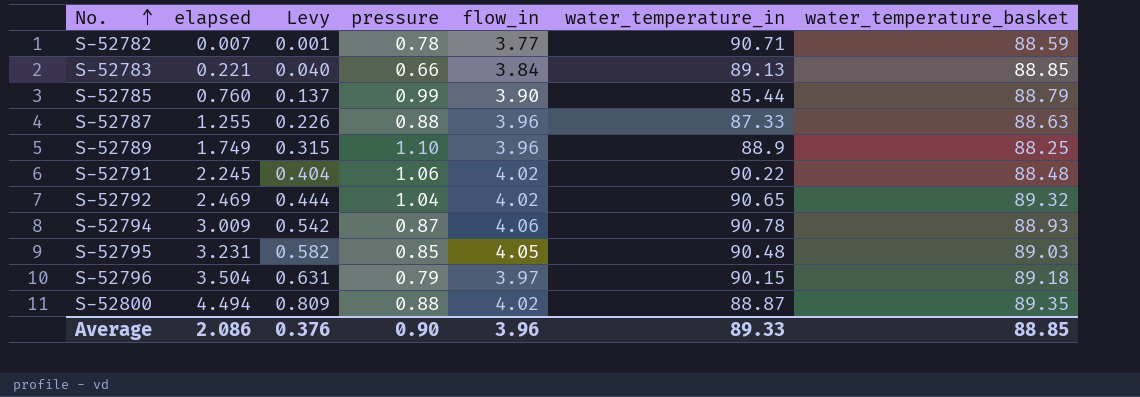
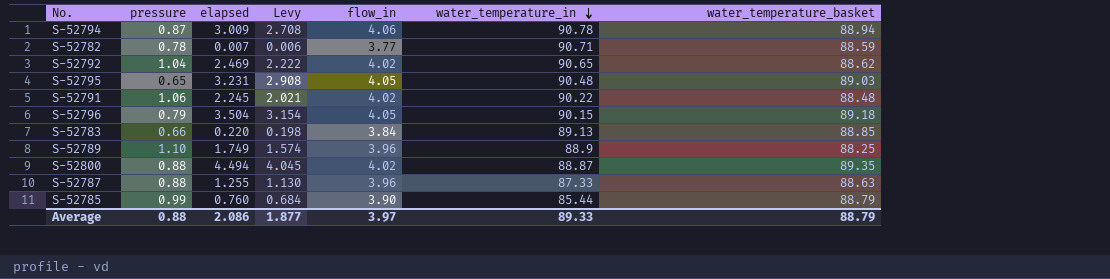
row order: No. ascending -> water_temperature_in descending
column pressure | position: 4 -> 2
column Levy | formula: [elapsed] * 0.18 -> [elapsed] * 0.9
S-52794 | water_temperature_basket: 88.93 -> 88.94
S-52792 | water_temperature_basket: 89.32 -> 88.62
S-52795 | pressure: 0.85 -> 0.65
S-52796 | flow_in: 3.97 -> 4.05
S-52783 | elapsed: 0.221 -> 0.220
Average | pressure: 0.90 -> 0.88
Average | Levy: 0.376 -> 1.877
Average | flow_in: 3.96 -> 3.97
Average | water_temperature_basket: 88.85 -> 88.79

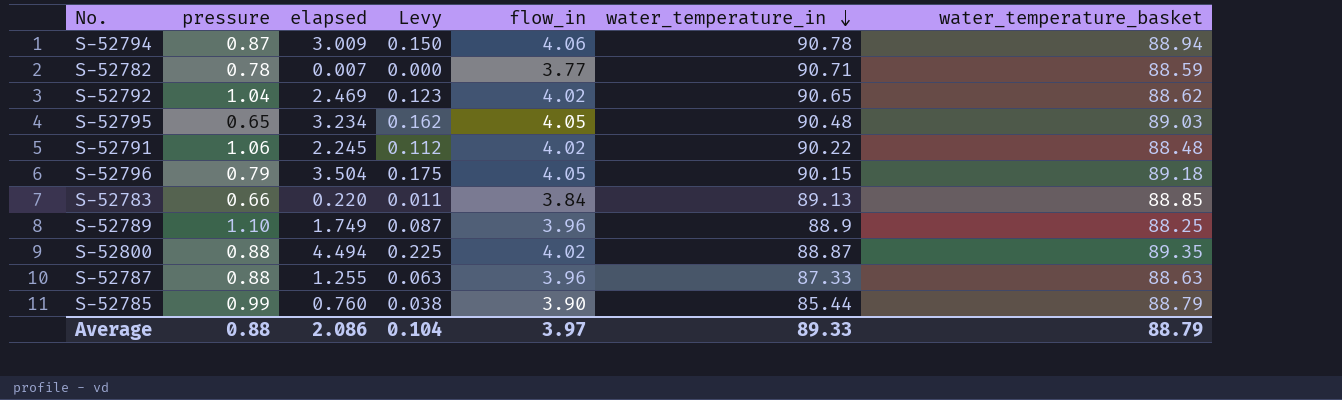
column Levy | formula: [elapsed] * 0.9 -> [elapsed] * 0.05
S-52795 | elapsed: 3.231 -> 3.234
Average | Levy: 1.877 -> 0.104

